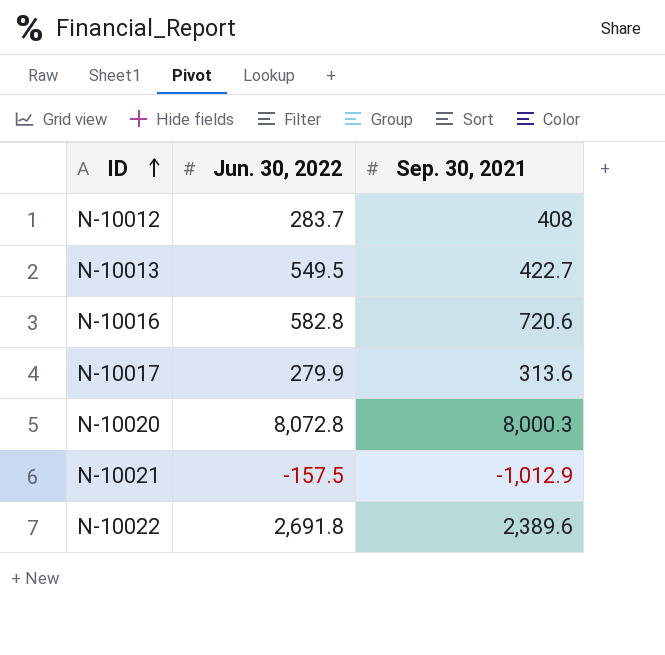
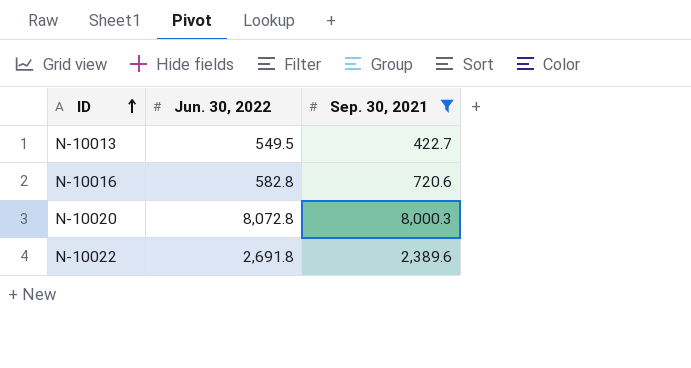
filter: none -> Sep. 30, 2021 >= 422.7

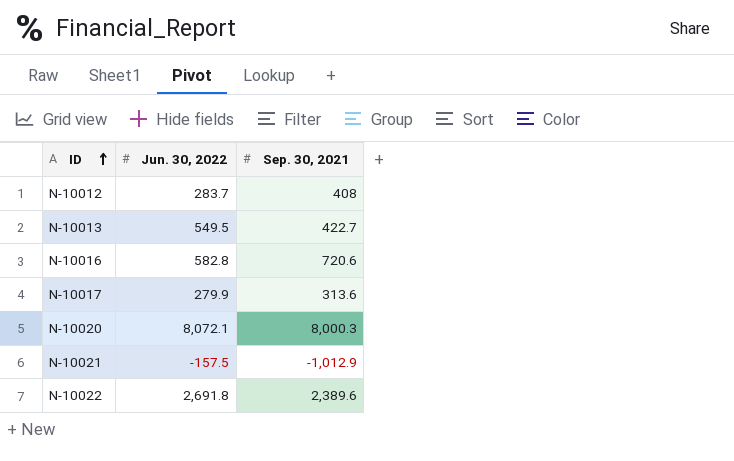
filter: Sep. 30, 2021 >= 422.7 -> none
N-10020 | Jun. 30, 2022: 8,072.8 -> 8,072.1

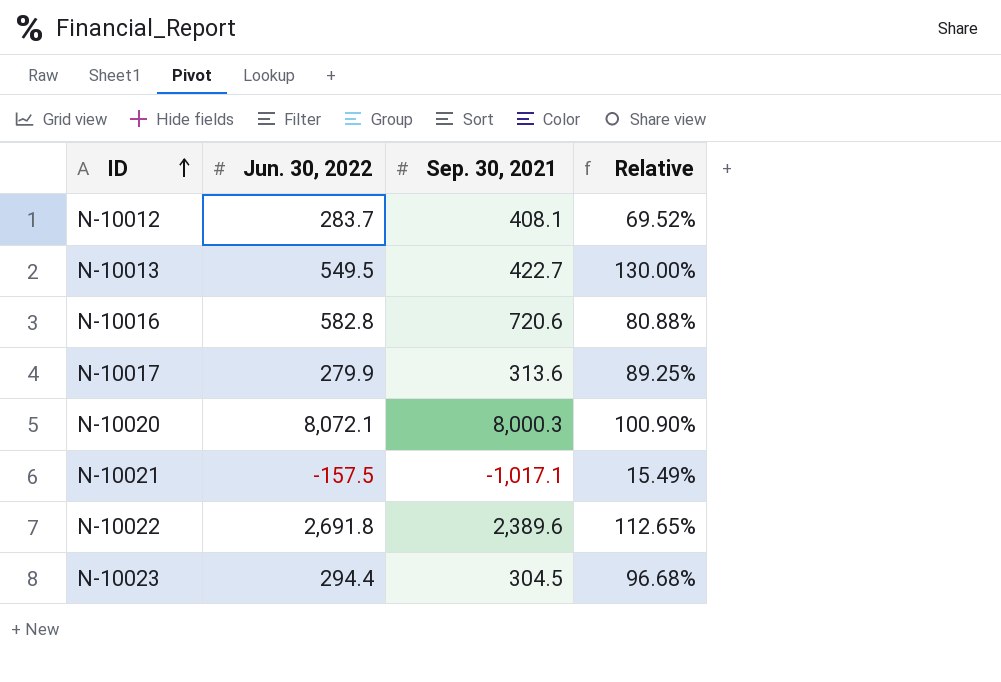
column Relative | formula: none -> [Jun. 30, 2022] / [Sep. 30, 2021]
N-10012 | Sep. 30, 2021: 408 -> 408.1
N-10021 | Sep. 30, 2021: -1,012.9 -> -1,017.1
row N-10023: none -> 294.4 | 304.5 | 96.68%

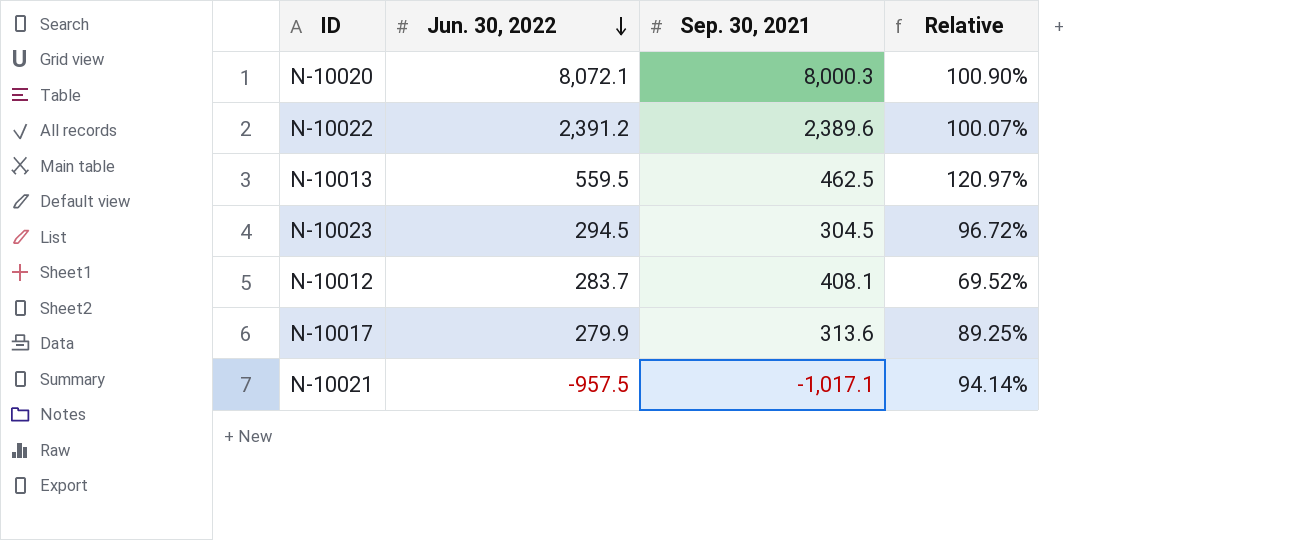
row order: ID ascending -> Jun. 30, 2022 descending
row N-10016: 582.8 | 720.6 | 80.88% -> none
N-10022 | Jun. 30, 2022: 2,691.8 -> 2,391.2
N-10022 | Relative: 112.65% -> 100.07%
N-10013 | Jun. 30, 2022: 549.5 -> 559.5
N-10013 | Sep. 30, 2021: 422.7 -> 462.5
N-10013 | Relative: 130.00% -> 120.97%
N-10023 | Jun. 30, 2022: 294.4 -> 294.5
N-10023 | Relative: 96.68% -> 96.72%
N-10021 | Jun. 30, 2022: -157.5 -> -957.5
N-10021 | Relative: 15.49% -> 94.14%

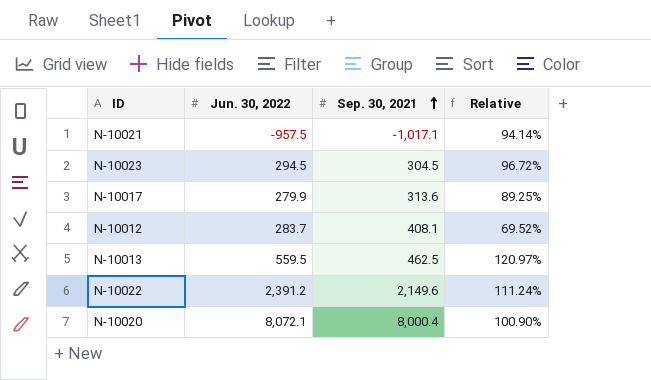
row order: Jun. 30, 2022 descending -> Sep. 30, 2021 ascending
N-10022 | Sep. 30, 2021: 2,389.6 -> 2,149.6
N-10022 | Relative: 100.07% -> 111.24%
N-10020 | Sep. 30, 2021: 8,000.3 -> 8,000.4

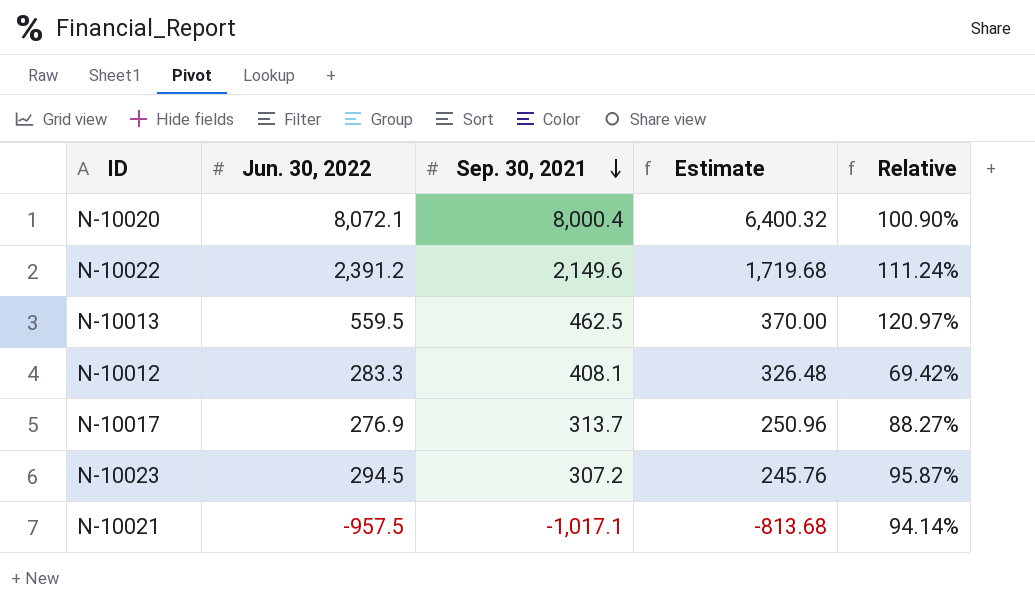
row order: Sep. 30, 2021 ascending -> Sep. 30, 2021 descending
column Estimate | formula: none -> [Sep. 30, 2021] * 0.8
N-10012 | Jun. 30, 2022: 283.7 -> 283.3
N-10012 | Relative: 69.52% -> 69.42%
N-10017 | Jun. 30, 2022: 279.9 -> 276.9
N-10017 | Sep. 30, 2021: 313.6 -> 313.7
N-10017 | Relative: 89.25% -> 88.27%
N-10023 | Sep. 30, 2021: 304.5 -> 307.2
N-10023 | Relative: 96.72% -> 95.87%

